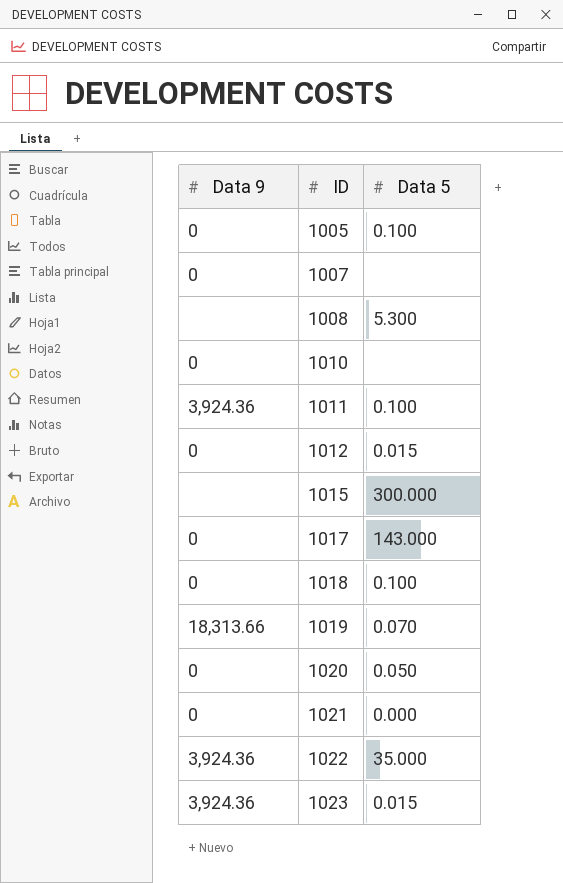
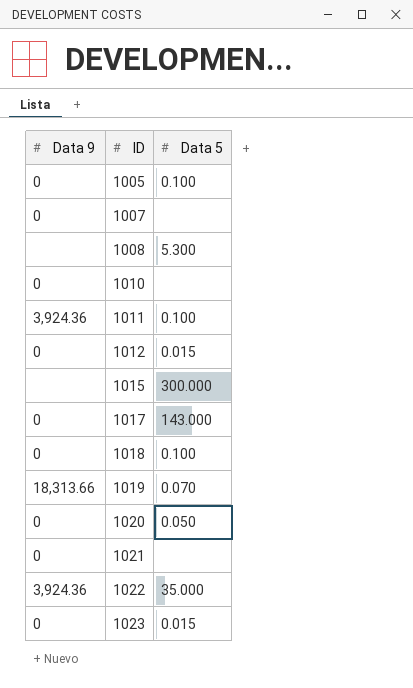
1021 | Data 5: 0.000 -> none
1023 | Data 9: 3,924.36 -> 0

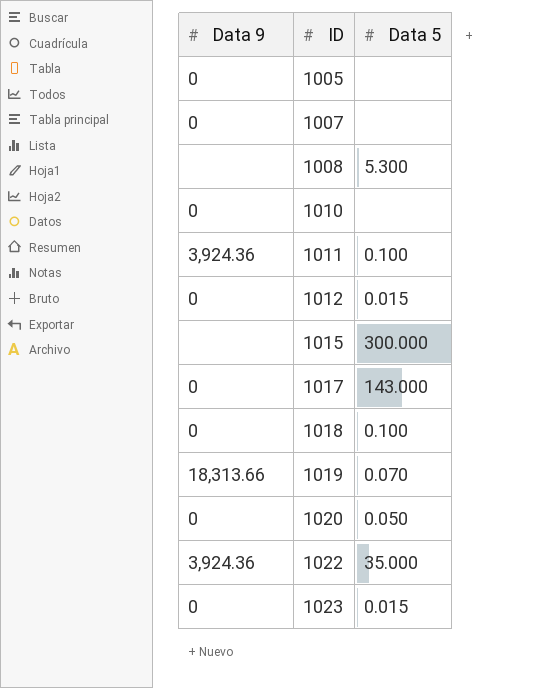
row 1021: 0 | none -> none
1005 | Data 5: 0.100 -> none

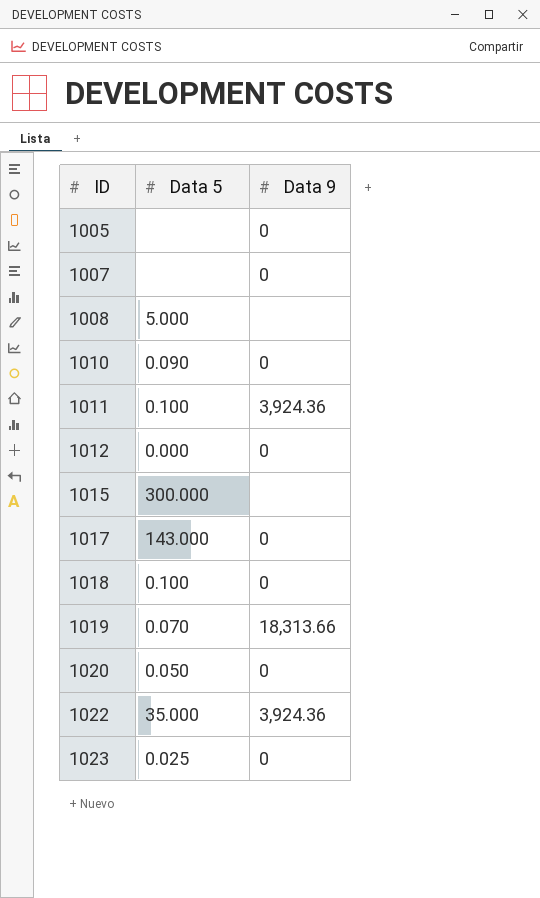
column Data 9 | position: 1 -> 3
1008 | Data 5: 5.300 -> 5.000
1010 | Data 5: none -> 0.090
1012 | Data 5: 0.015 -> 0.000
1023 | Data 5: 0.015 -> 0.025

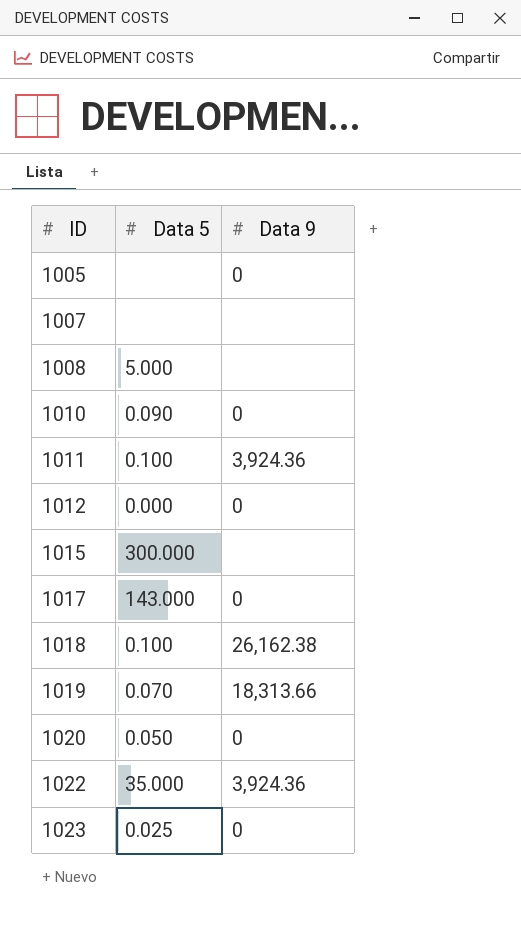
1007 | Data 9: 0 -> none
1018 | Data 9: 0 -> 26,162.38

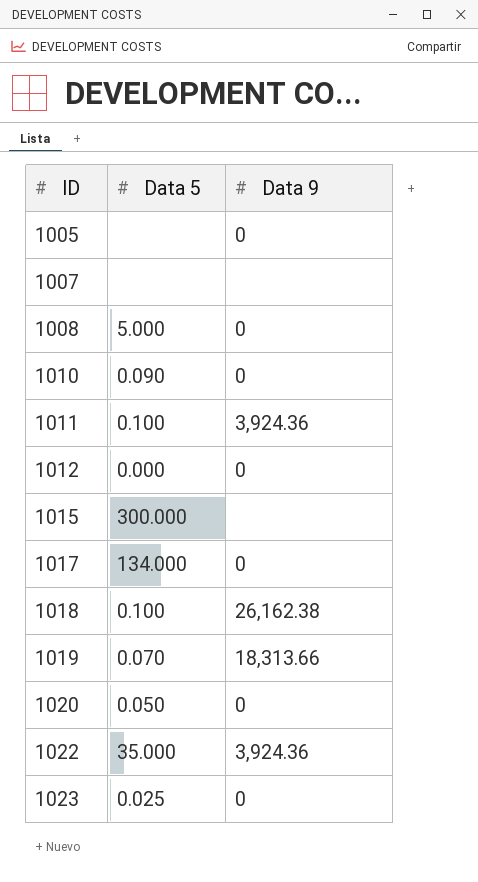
1008 | Data 9: none -> 0
1017 | Data 5: 143.000 -> 134.000

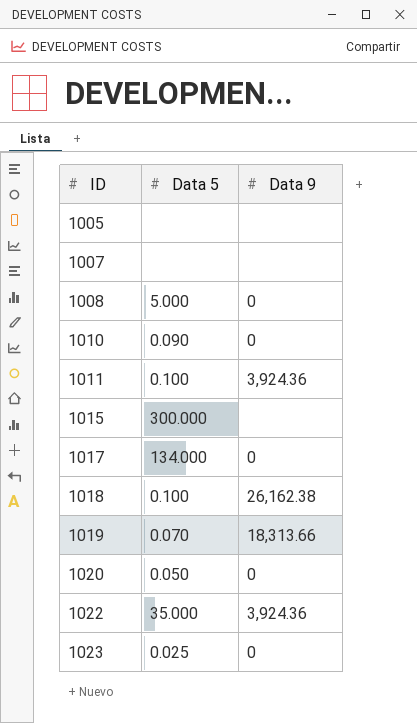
row 1012: 0.000 | 0 -> none
1005 | Data 9: 0 -> none

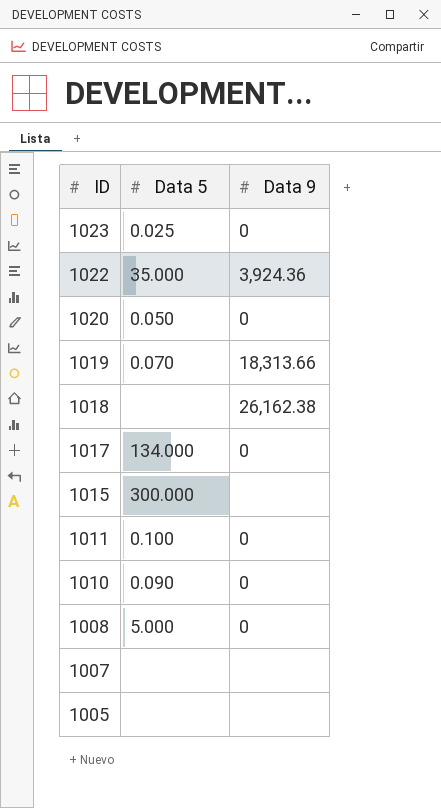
row order: ID ascending -> ID descending
1018 | Data 5: 0.100 -> none
1011 | Data 9: 3,924.36 -> 0

